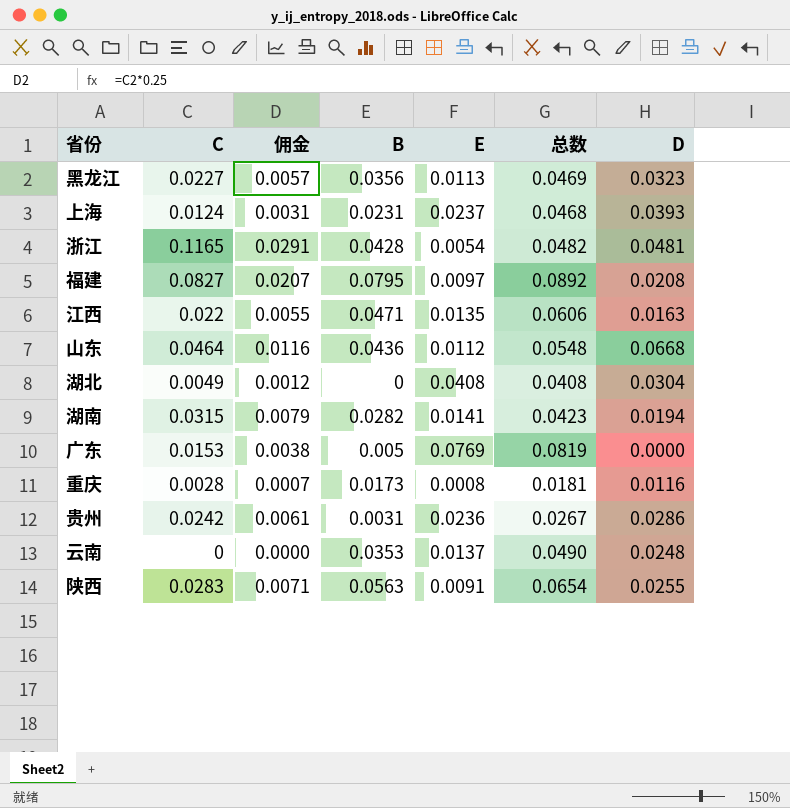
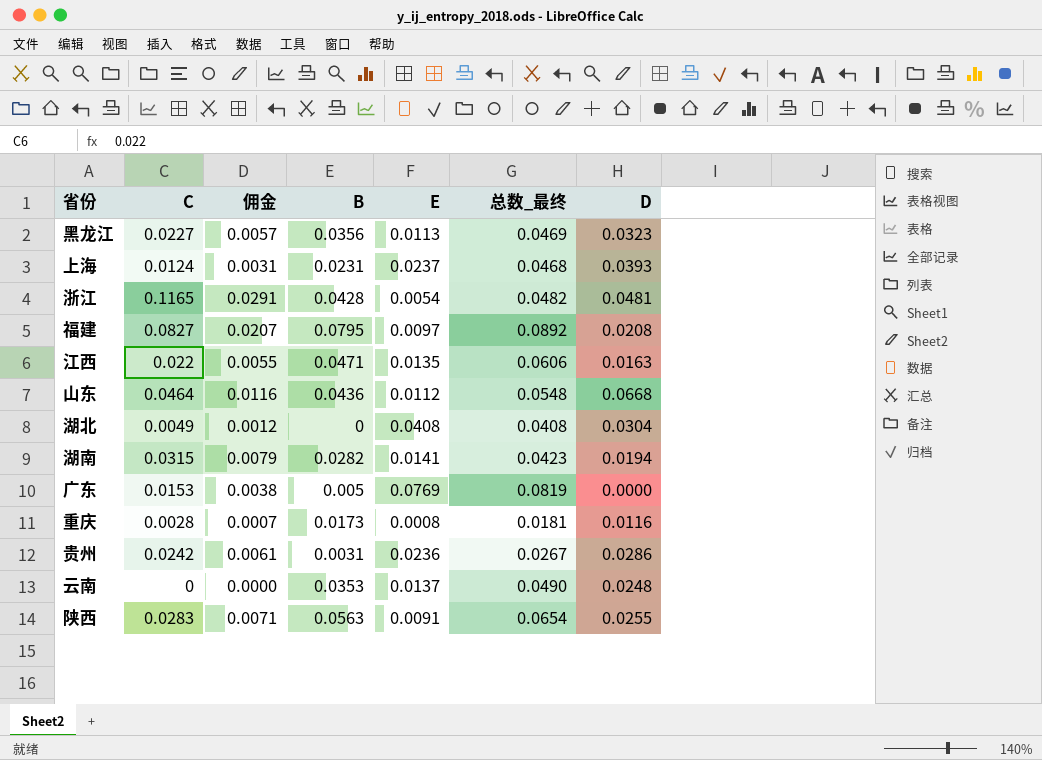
column name: 总数 -> 总数_最终

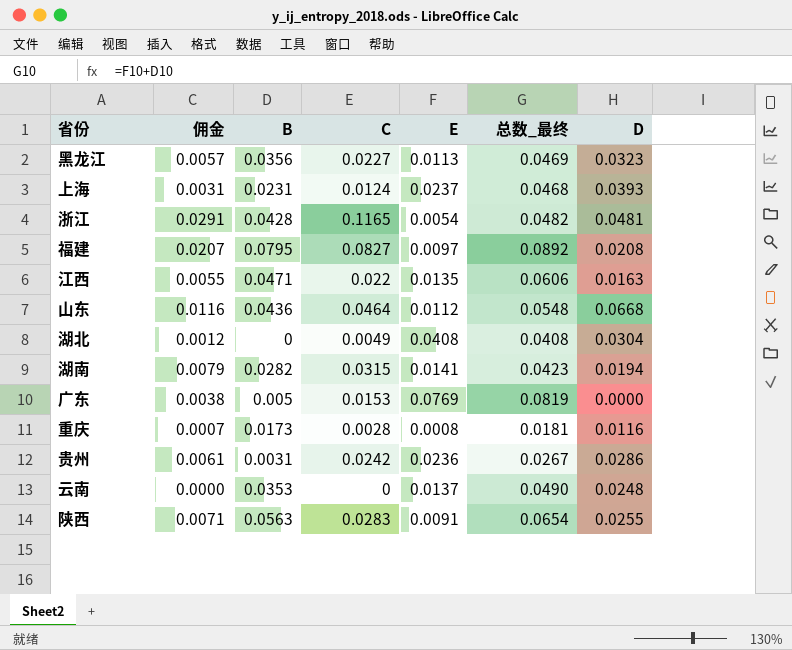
column C | position: 2 -> 4

